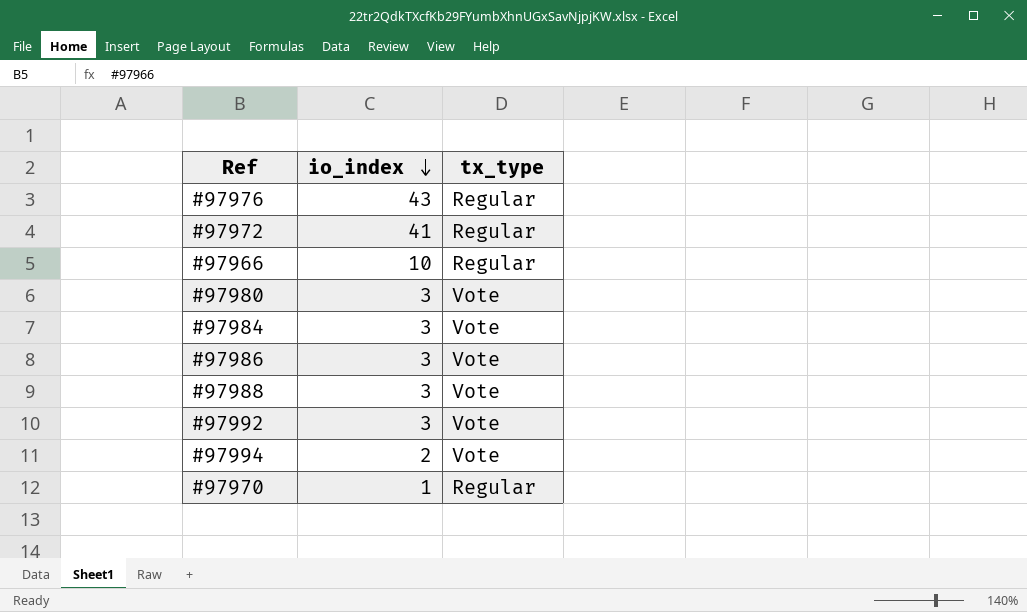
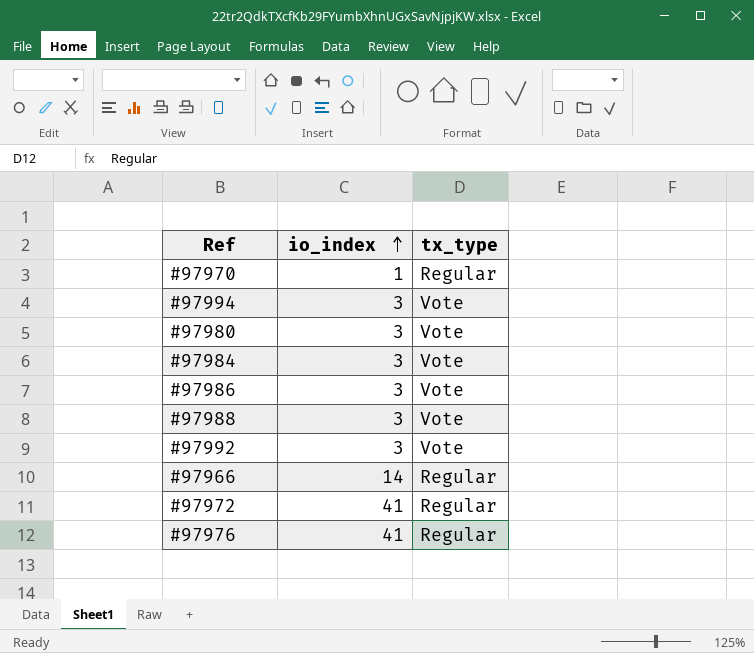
row order: io_index descending -> io_index ascending
#97994 | io_index: 2 -> 3
#97966 | io_index: 10 -> 14
#97976 | io_index: 43 -> 41

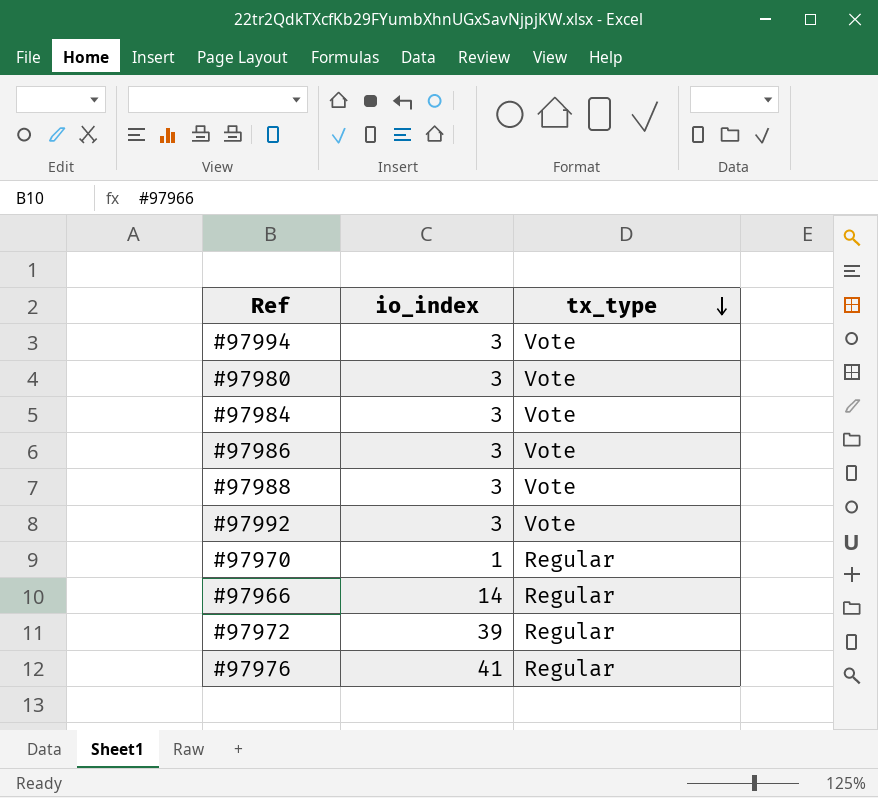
row order: io_index ascending -> tx_type descending
#97972 | io_index: 41 -> 39

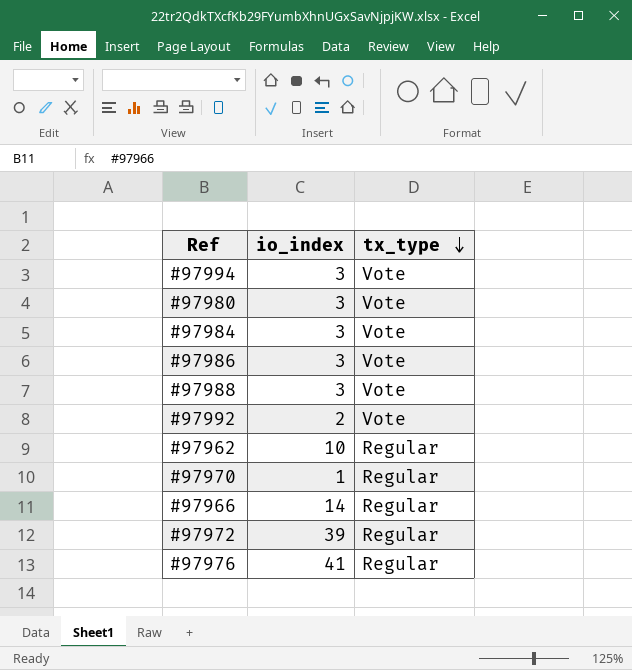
#97992 | io_index: 3 -> 2
row #97962: none -> 10 | Regular

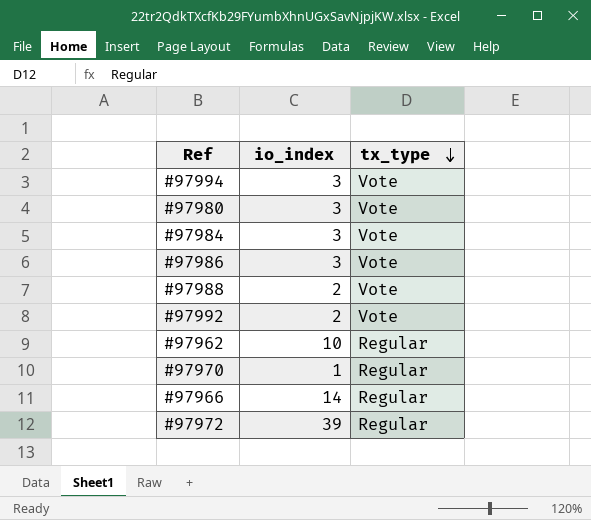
row #97976: 41 | Regular -> none
#97988 | io_index: 3 -> 2

